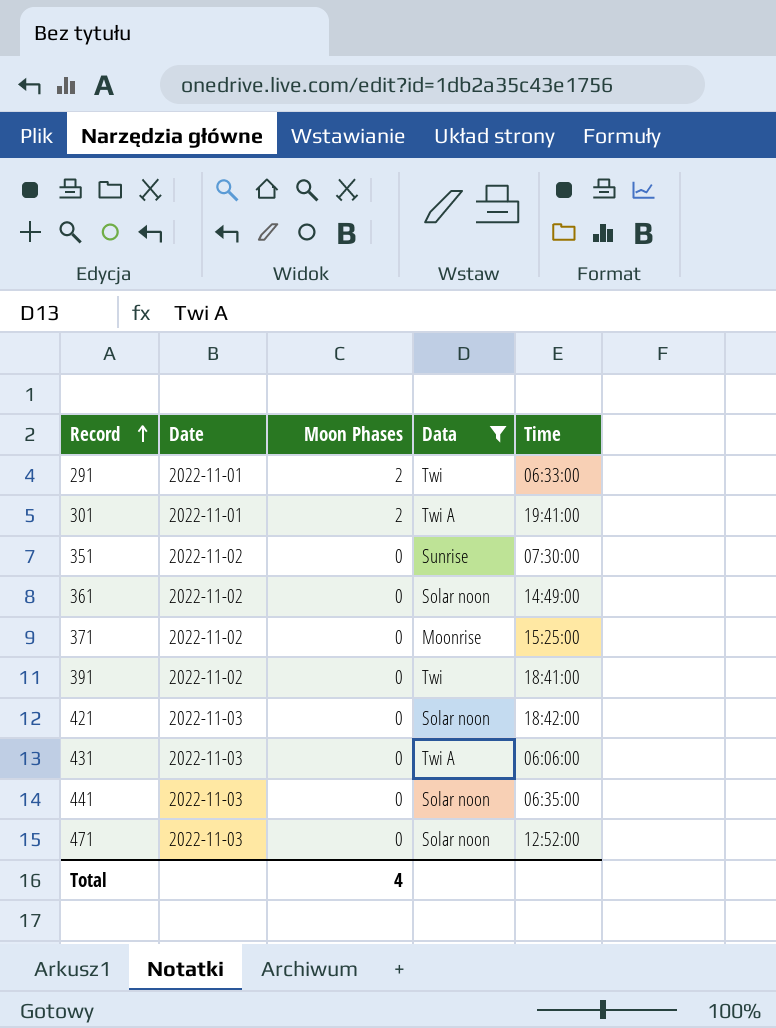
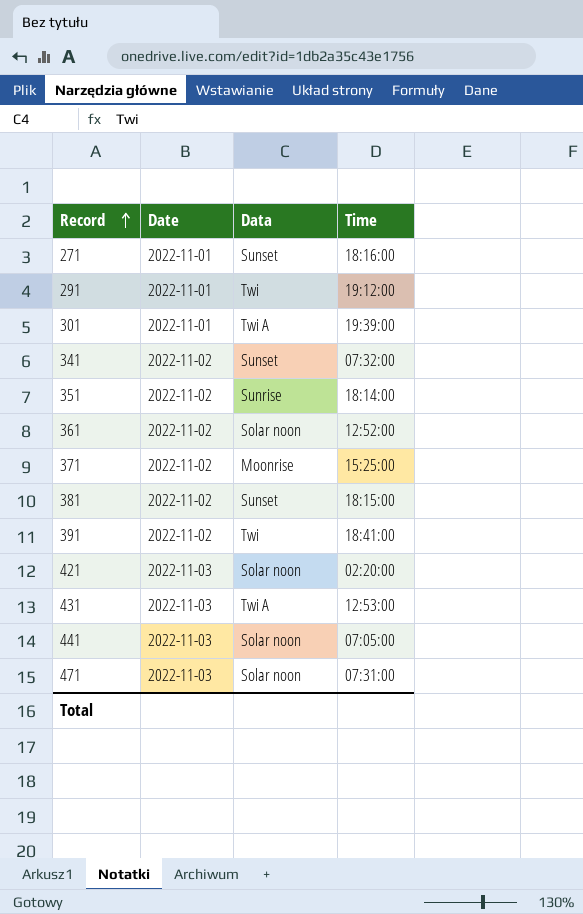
filter: Data != Sunset -> none
column Moon Phases | position: 3 -> none
291 | Time: 06:33:00 -> 19:12:00
301 | Time: 19:41:00 -> 19:39:00
351 | Time: 07:30:00 -> 18:14:00
361 | Time: 14:49:00 -> 12:52:00
421 | Time: 18:42:00 -> 02:20:00
431 | Time: 06:06:00 -> 12:53:00
441 | Time: 06:35:00 -> 07:05:00
471 | Time: 12:52:00 -> 07:31:00

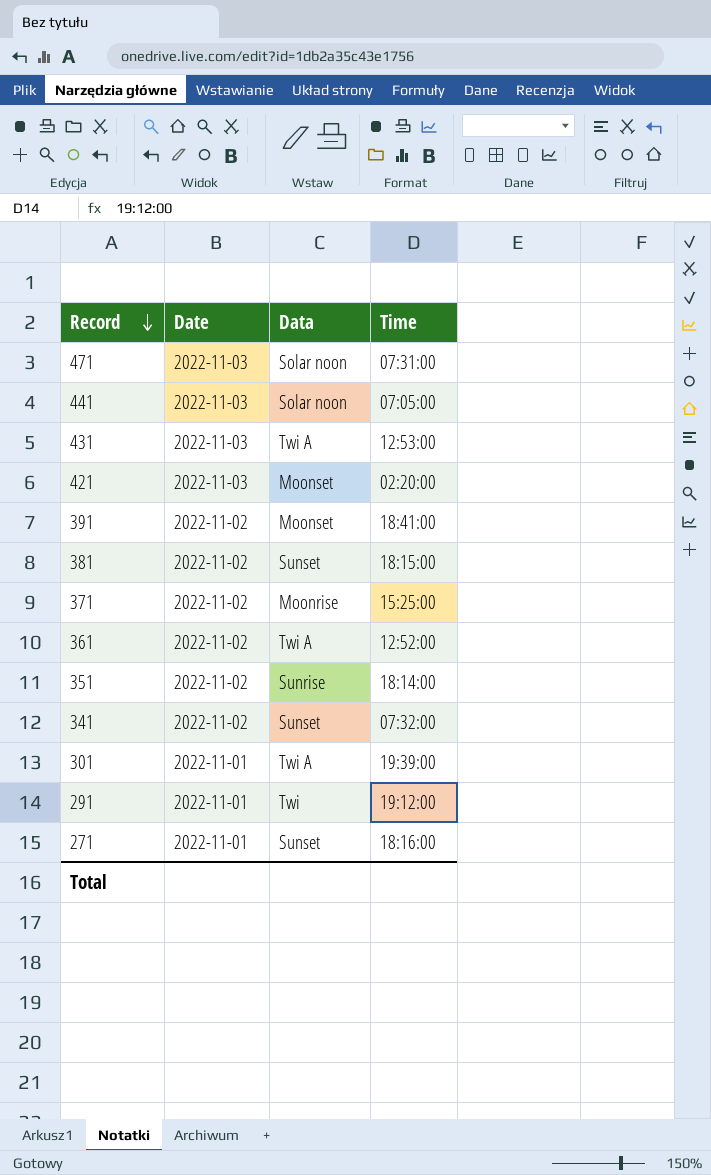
row order: Record ascending -> Record descending
421 | Data: Solar noon -> Moonset
391 | Data: Twi -> Moonset
361 | Data: Solar noon -> Twi A

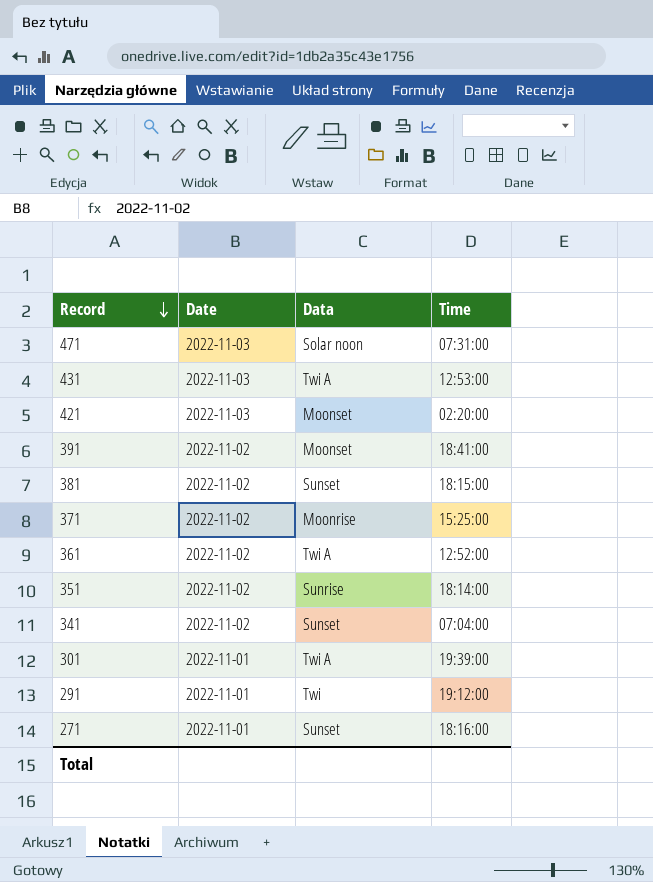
row 441: 2022-11-03 | Solar noon | 07:05:00 -> none
341 | Time: 07:32:00 -> 07:04:00

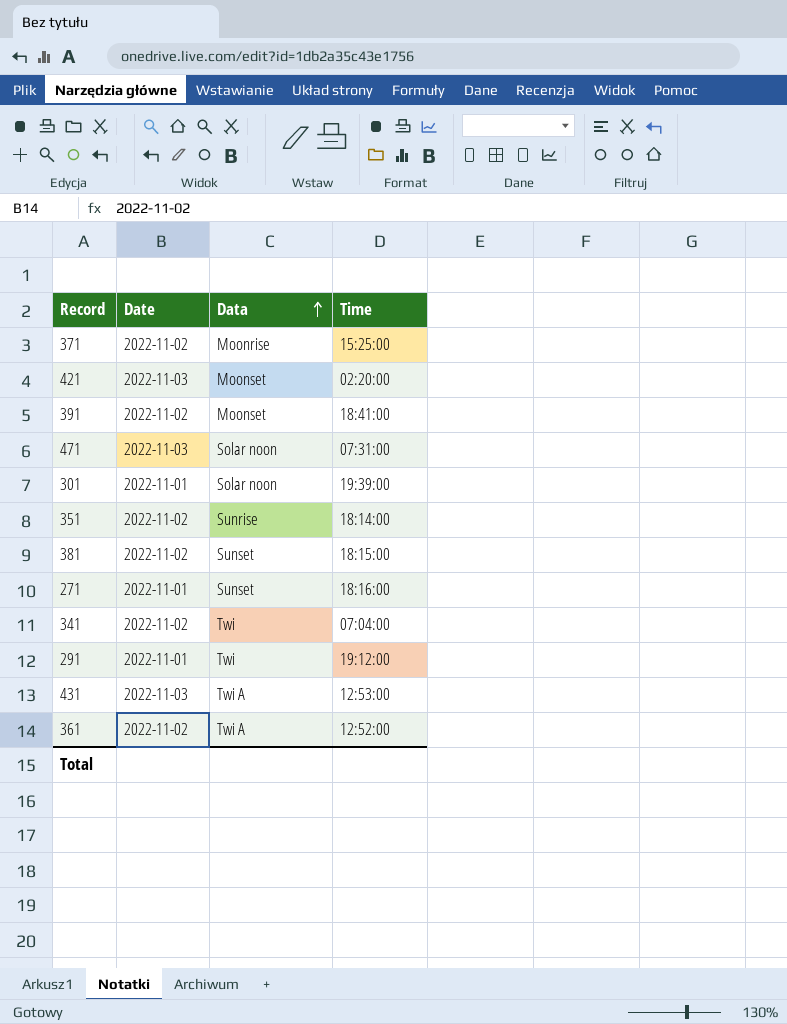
row order: Record descending -> Data ascending
301 | Data: Twi A -> Solar noon
341 | Data: Sunset -> Twi

